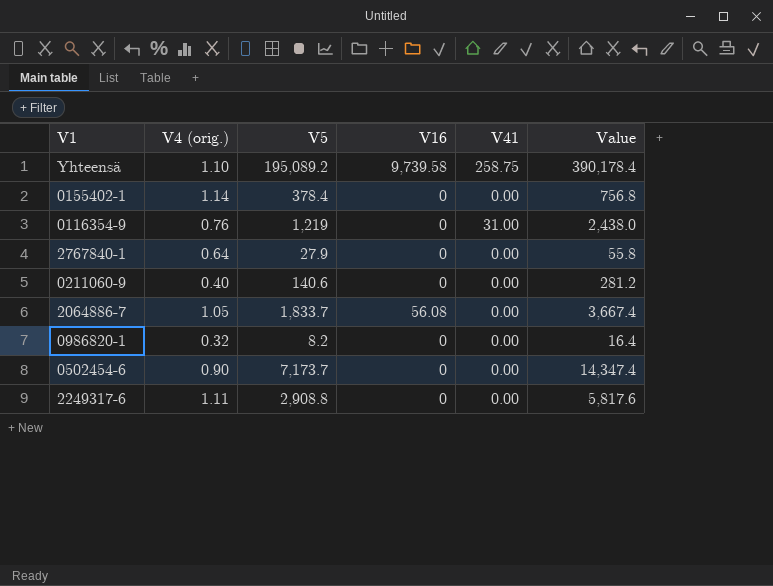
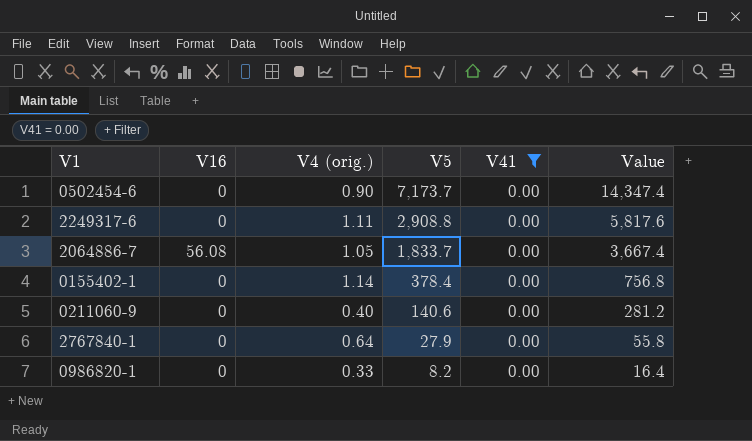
filter: none -> V41 = 0.00
row order: none -> V5 descending
column V16 | position: 4 -> 2
0986820-1 | V4 (orig.): 0.32 -> 0.33

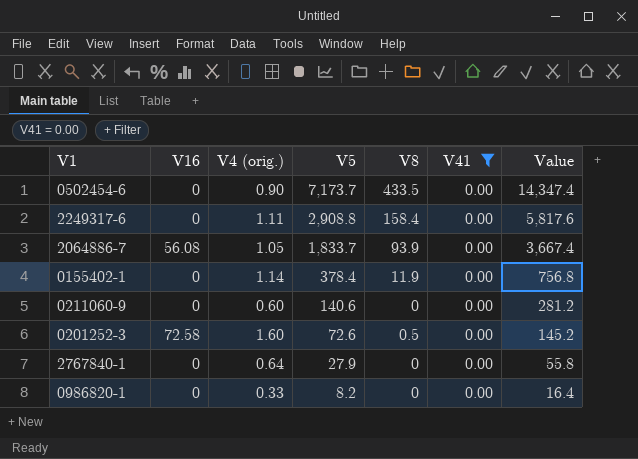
column V8 | position: none -> 5
0211060-9 | V4 (orig.): 0.40 -> 0.60
row 0201252-3: none -> 72.58 | 1.60 | 72.6 | 0.5 | 0.00 | 145.2

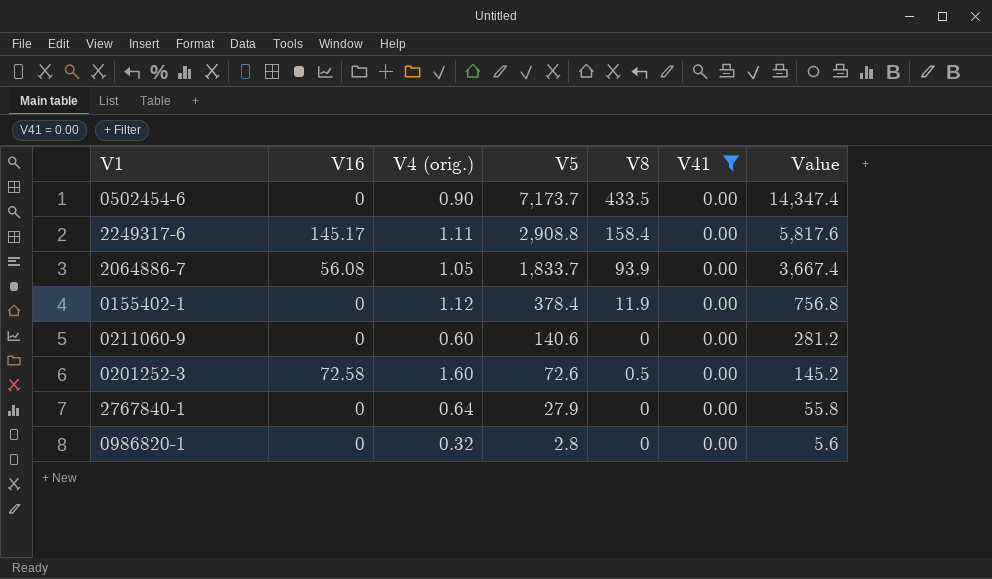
2249317-6 | V16: 0 -> 145.17
0155402-1 | V4 (orig.): 1.14 -> 1.12
0986820-1 | V4 (orig.): 0.33 -> 0.32
0986820-1 | V5: 8.2 -> 2.8
0986820-1 | Value: 16.4 -> 5.6

